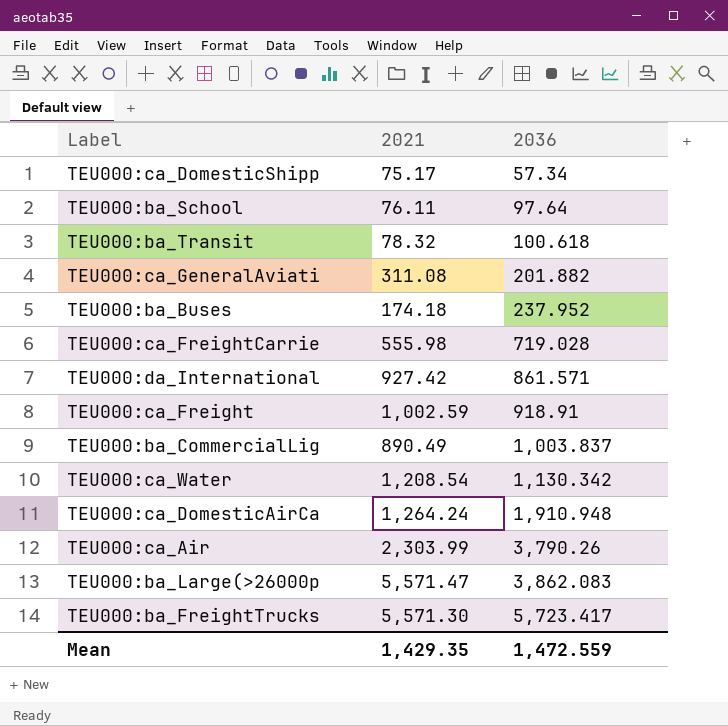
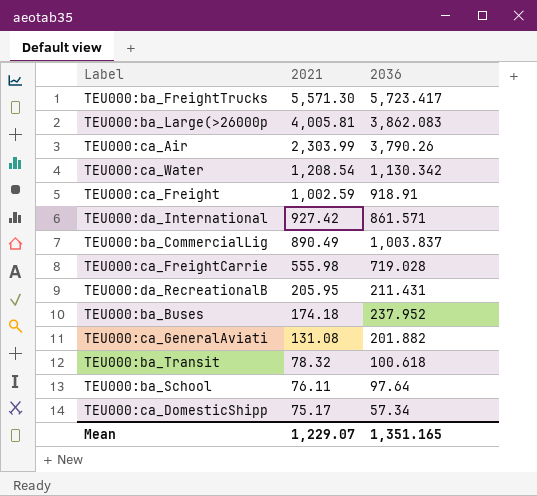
row order: 2036 ascending -> 2021 descending
row TEU000:ca_DomesticAirCa: 1,264.24 | 1,910.948 -> none
TEU000:ba_Large(>26000p | 2021: 5,571.47 -> 4,005.81
row TEU000:da_RecreationalB: none -> 205.95 | 211.431
TEU000:ca_GeneralAviati | 2021: 311.08 -> 131.08
Mean | 2021: 1,429.35 -> 1,229.07
Mean | 2036: 1,472.559 -> 1,351.165

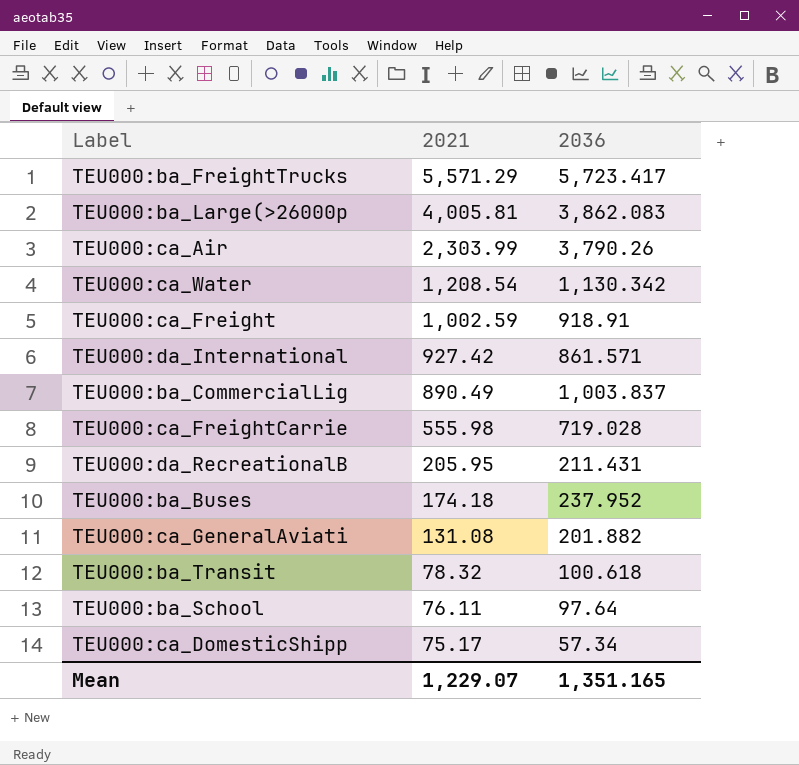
TEU000:ba_FreightTrucks | 2021: 5,571.30 -> 5,571.29

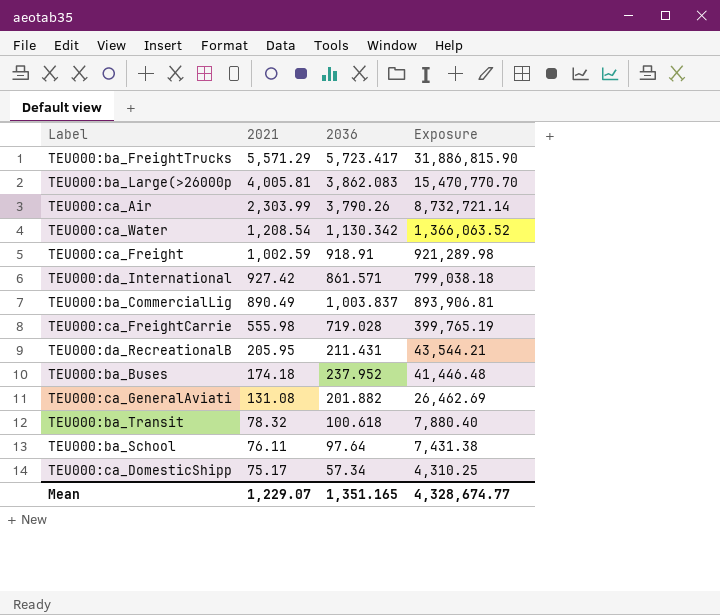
column Exposure | formula: none -> [2021] * [2036]

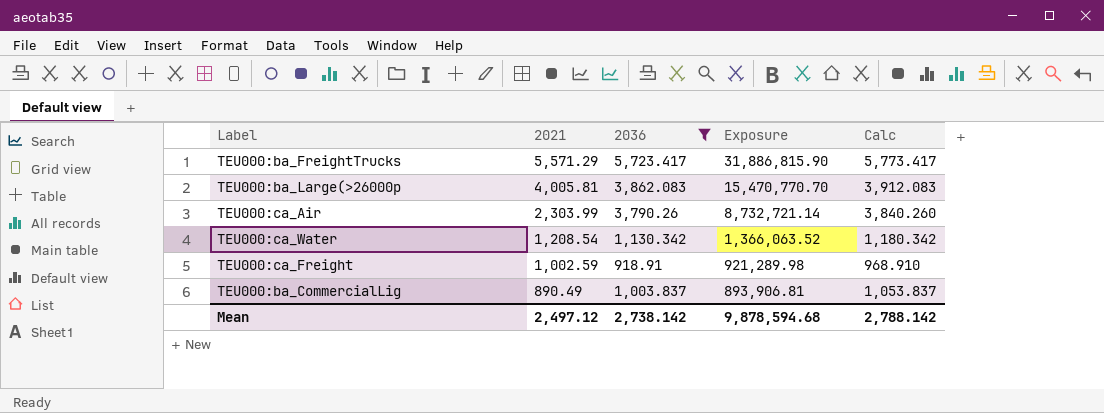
filter: none -> 2036 >= 918.91
column Calc | formula: none -> [2036] + 50
Mean | 2021: 1,229.07 -> 2,497.12
Mean | 2036: 1,351.165 -> 2,738.142
Mean | Exposure: 4,328,674.77 -> 9,878,594.68

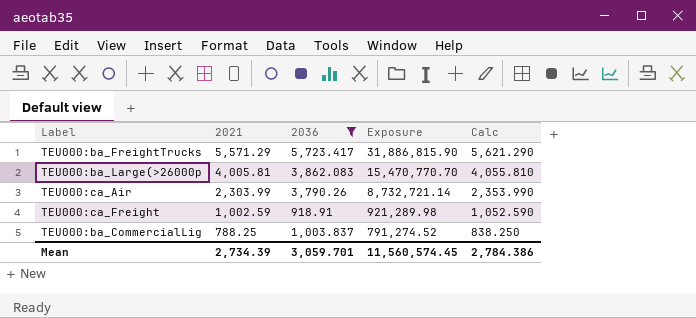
column Calc | formula: [2036] + 50 -> [2021] + 50
row TEU000:ca_Water: 1,208.54 | 1,130.342 | 1,366,063.52 | 1,180.342 -> none
TEU000:ba_CommercialLig | 2021: 890.49 -> 788.25
TEU000:ba_CommercialLig | Exposure: 893,906.81 -> 791,274.52
Mean | 2021: 2,497.12 -> 2,734.39
Mean | 2036: 2,738.142 -> 3,059.701
Mean | Exposure: 9,878,594.68 -> 11,560,574.45
Mean | Calc: 2,788.142 -> 2,784.386

